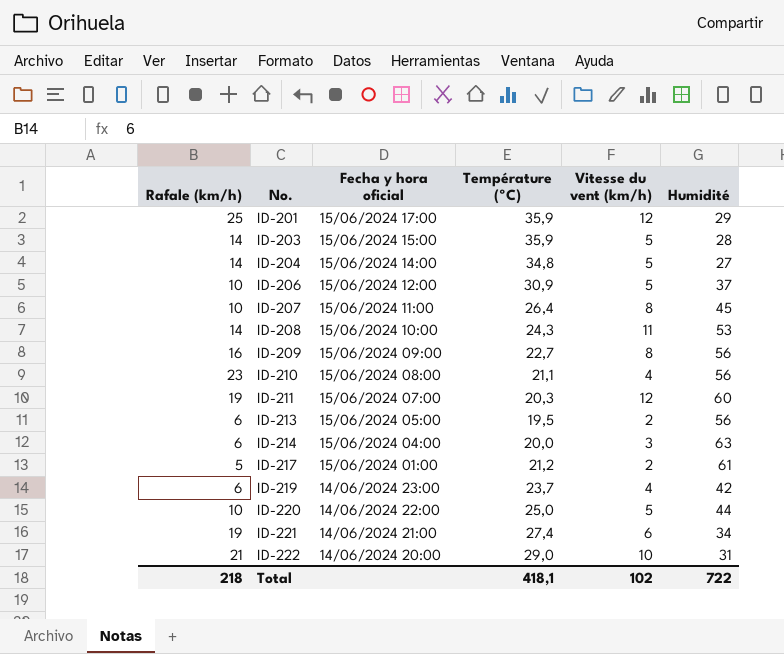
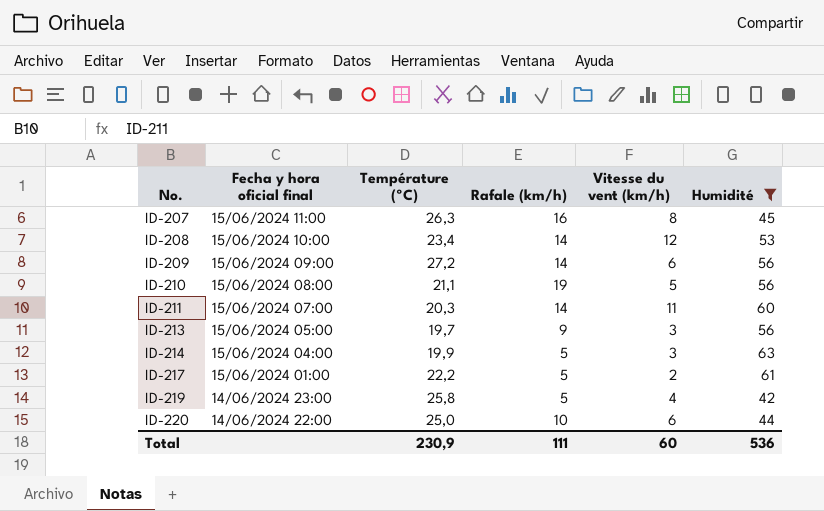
filter: none -> Humidité >= 42
column name: Fecha y hora oficial -> Fecha y hora oficial final
column Rafale (km/h) | position: 1 -> 4
ID-207 | Température (ºC): 26,4 -> 26,3
ID-207 | Rafale (km/h): 10 -> 16
ID-208 | Température (ºC): 24,3 -> 23,4
ID-208 | Vitesse du vent (km/h): 11 -> 12
ID-209 | Température (ºC): 22,7 -> 27,2
ID-209 | Rafale (km/h): 16 -> 14
ID-209 | Vitesse du vent (km/h): 8 -> 6
ID-210 | Rafale (km/h): 23 -> 19
ID-210 | Vitesse du vent (km/h): 4 -> 5
ID-211 | Rafale (km/h): 19 -> 14
ID-211 | Vitesse du vent (km/h): 12 -> 11
ID-213 | Température (ºC): 19,5 -> 19,7
ID-213 | Rafale (km/h): 6 -> 9
ID-213 | Vitesse du vent (km/h): 2 -> 3
ID-214 | Température (ºC): 20,0 -> 19,9
ID-214 | Rafale (km/h): 6 -> 5
ID-217 | Température (ºC): 21,2 -> 22,2
ID-219 | Température (ºC): 23,7 -> 25,8
ID-219 | Rafale (km/h): 6 -> 5
ID-220 | Vitesse du vent (km/h): 5 -> 6
Total | Température (ºC): 418,1 -> 230,9
Total | Rafale (km/h): 218 -> 111
Total | Vitesse du vent (km/h): 102 -> 60
Total | Humidité: 722 -> 536

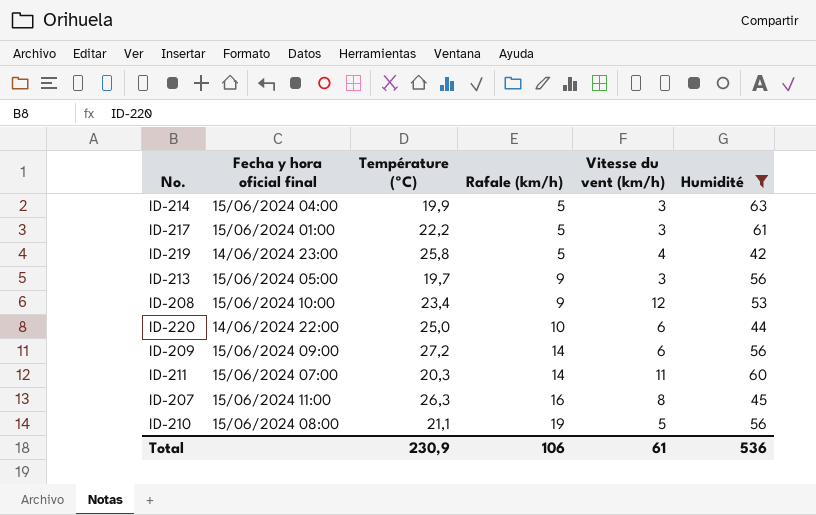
row order: No. ascending -> Rafale (km/h) ascending
ID-217 | Vitesse du vent (km/h): 2 -> 3
ID-208 | Rafale (km/h): 14 -> 9
Total | Rafale (km/h): 111 -> 106
Total | Vitesse du vent (km/h): 60 -> 61

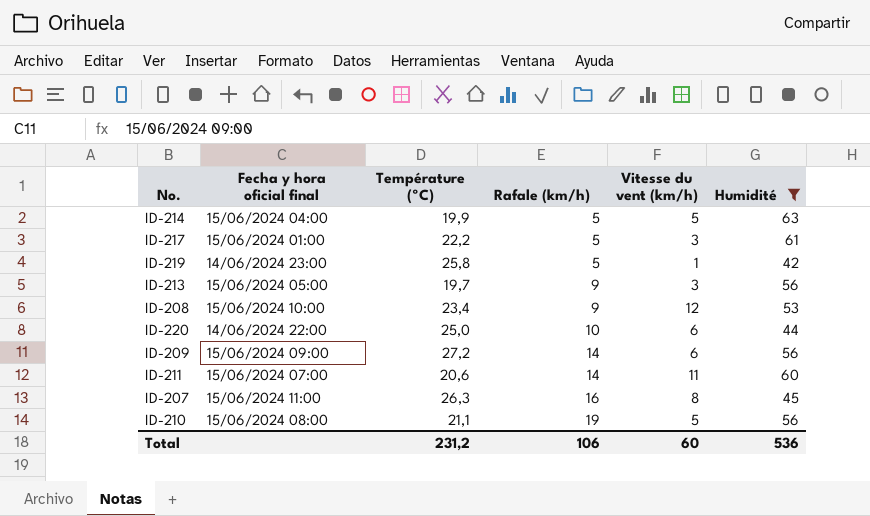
ID-214 | Vitesse du vent (km/h): 3 -> 5
ID-219 | Vitesse du vent (km/h): 4 -> 1
ID-211 | Température (ºC): 20,3 -> 20,6
Total | Température (ºC): 230,9 -> 231,2
Total | Vitesse du vent (km/h): 61 -> 60

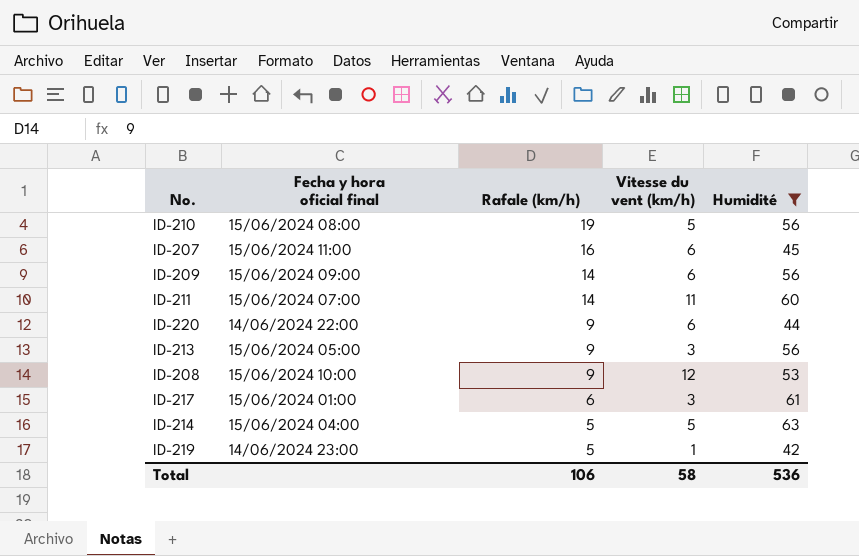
row order: Rafale (km/h) ascending -> Rafale (km/h) descending
column Température (ºC) | position: 3 -> none
ID-207 | Vitesse du vent (km/h): 8 -> 6
ID-220 | Rafale (km/h): 10 -> 9
ID-217 | Rafale (km/h): 5 -> 6
Total | Vitesse du vent (km/h): 60 -> 58

